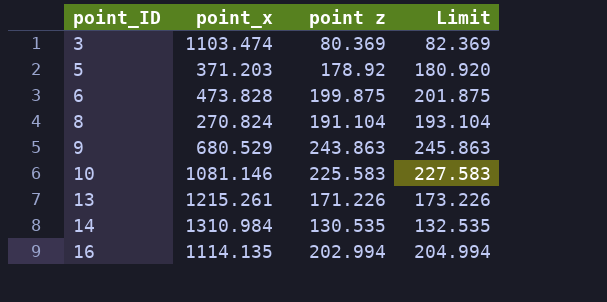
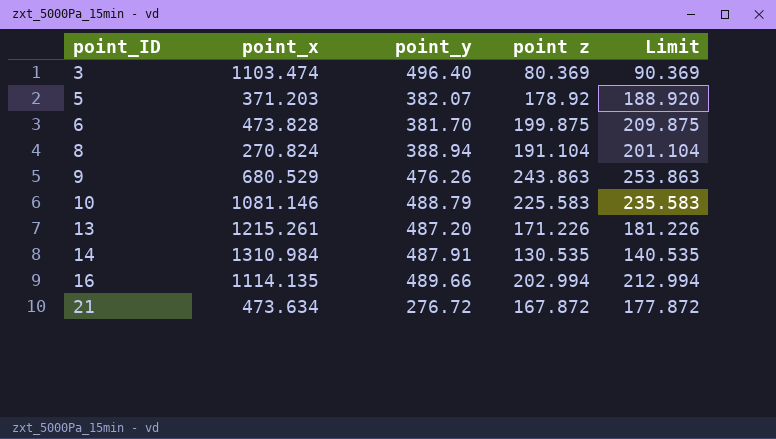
column point_y | position: none -> 3
column Limit | formula: [point z] + 2 -> [point z] + 10
row 21: none -> 473.634 | 276.72 | 167.872 | 177.872

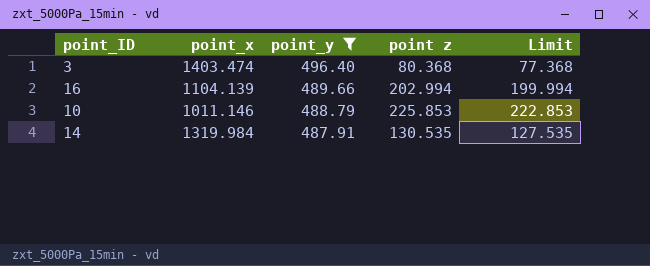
filter: none -> point_y >= 487.91
row order: point_ID ascending -> point_y descending
column Limit | formula: [point z] + 10 -> [point z] - 3
3 | point_x: 1103.474 -> 1403.474
3 | point z: 80.369 -> 80.368
16 | point_x: 1114.135 -> 1104.139
10 | point_x: 1081.146 -> 1011.146
10 | point z: 225.583 -> 225.853
14 | point_x: 1310.984 -> 1319.984

